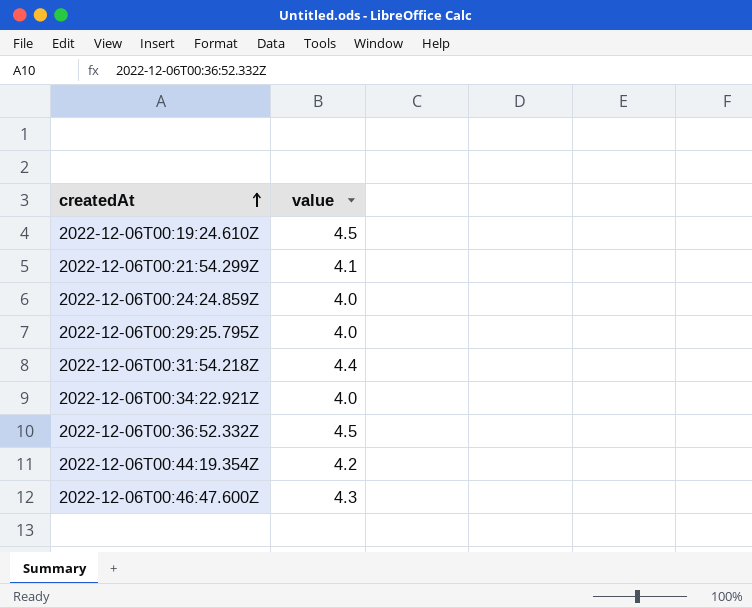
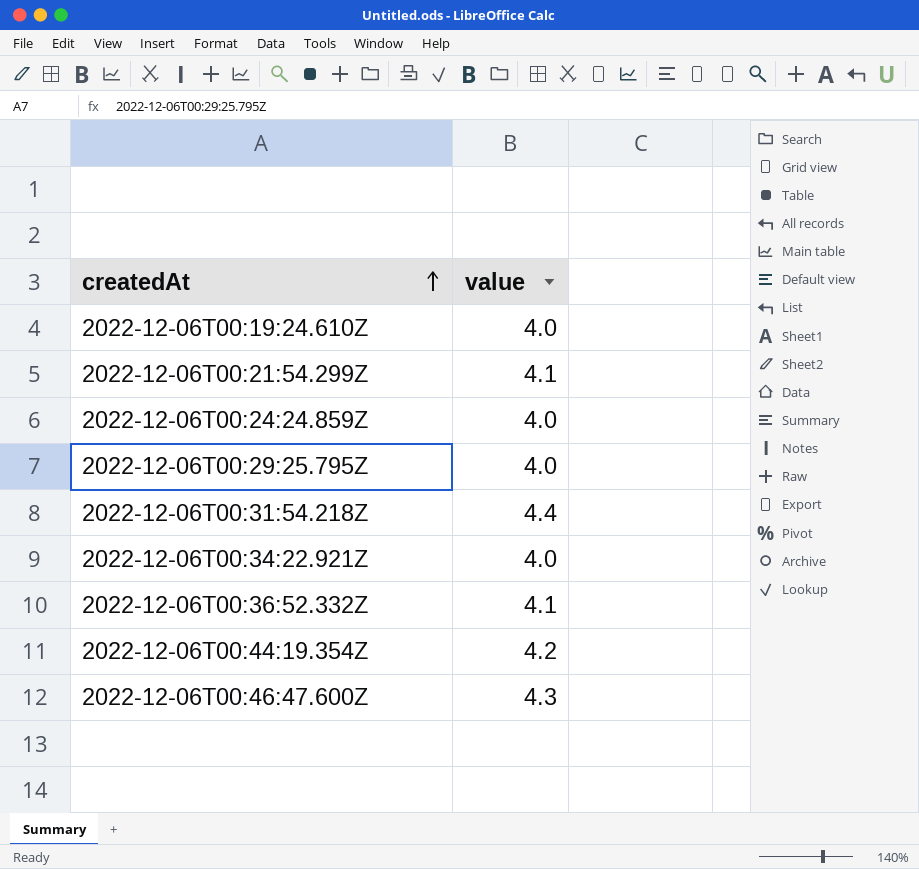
2022-12-06T00:19:24.610Z | value: 4.5 -> 4.0
2022-12-06T00:36:52.332Z | value: 4.5 -> 4.1

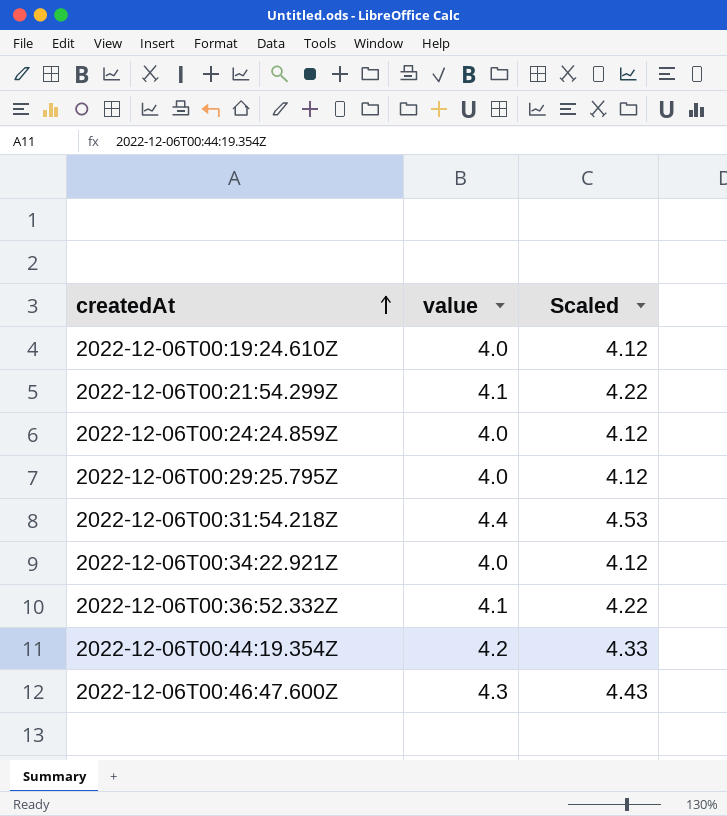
column Scaled | formula: none -> [value] * 1.03

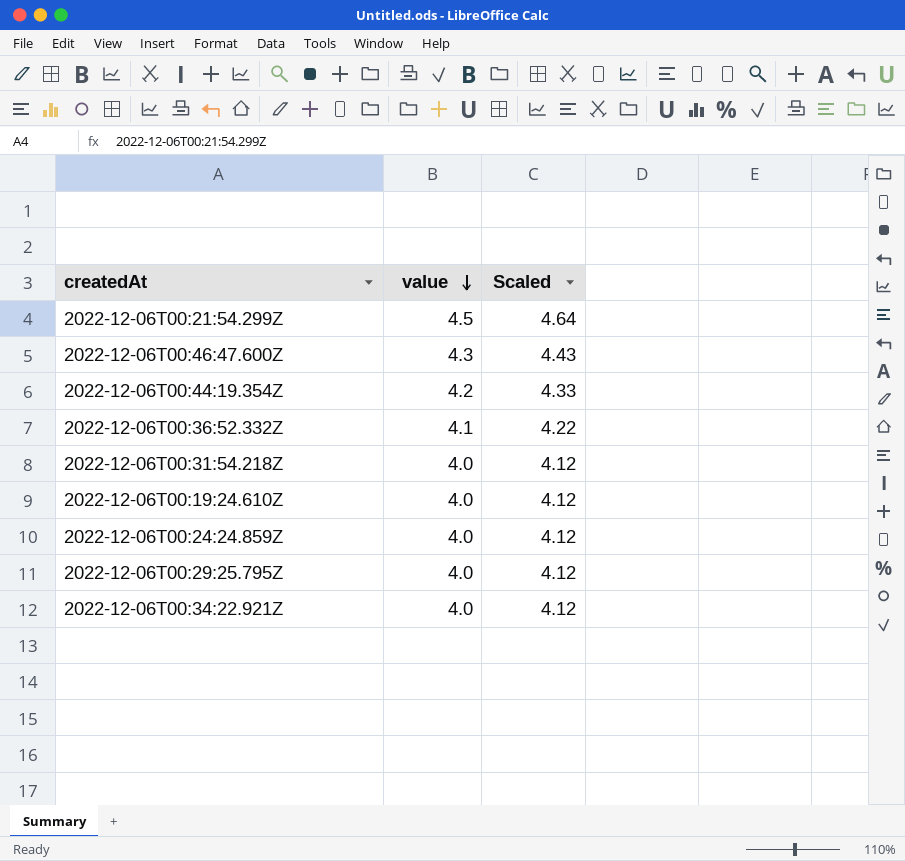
row order: createdAt ascending -> value descending
2022-12-06T00:21:54.299Z | value: 4.1 -> 4.5
2022-12-06T00:21:54.299Z | Scaled: 4.22 -> 4.64
2022-12-06T00:31:54.218Z | value: 4.4 -> 4.0
2022-12-06T00:31:54.218Z | Scaled: 4.53 -> 4.12

